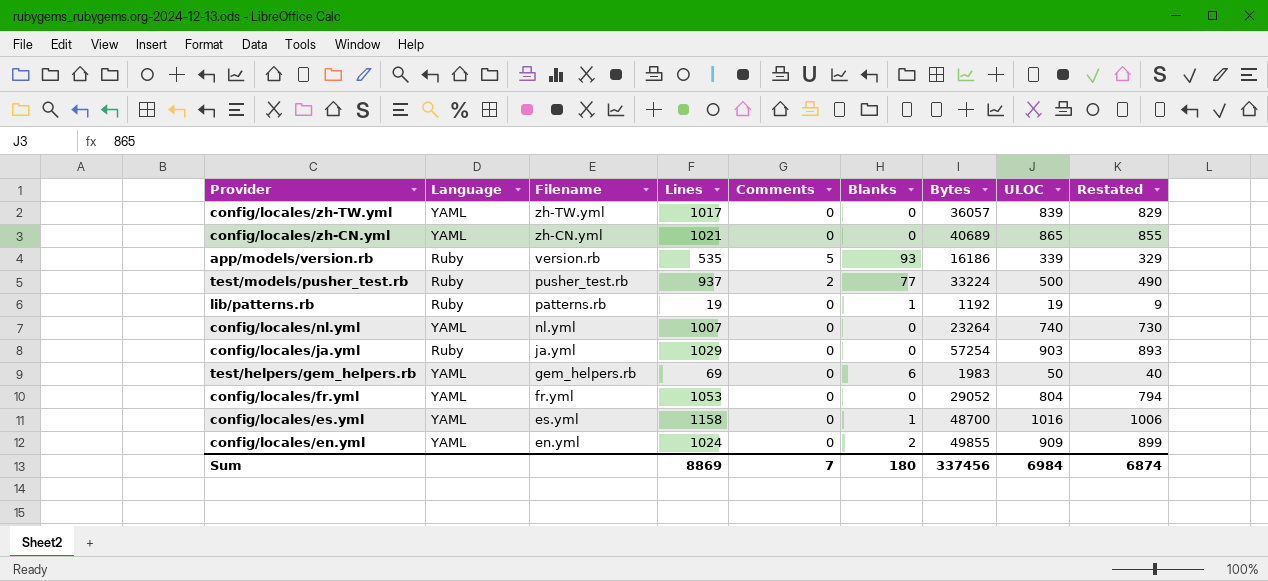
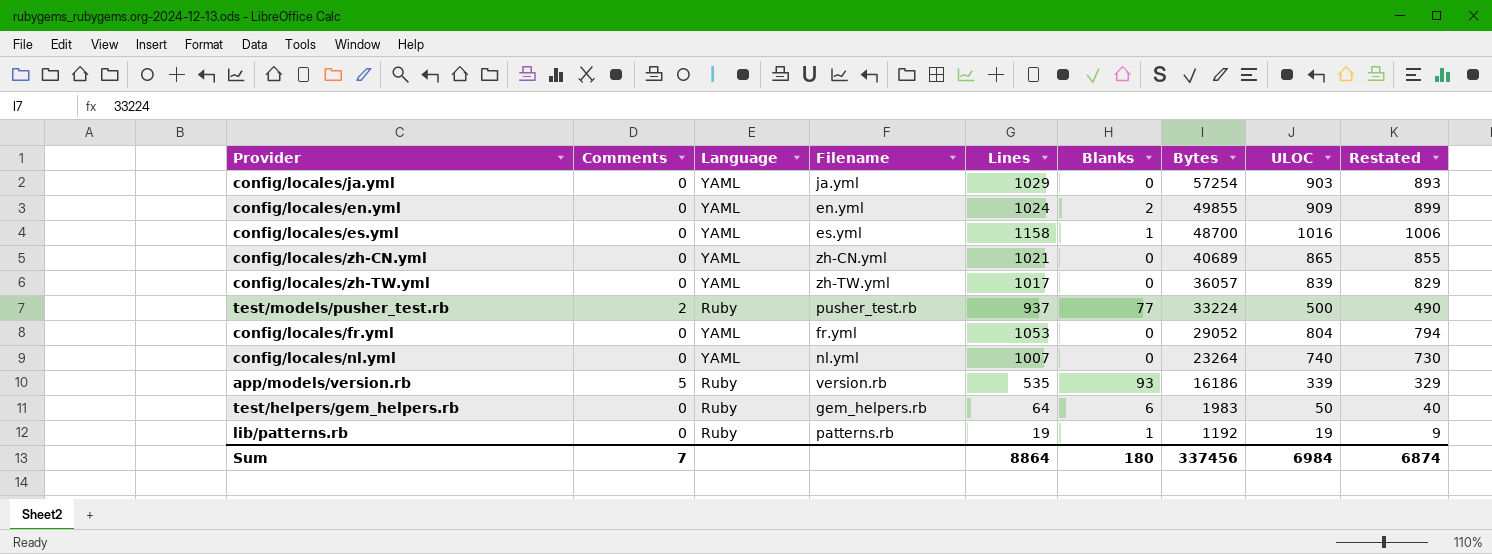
row order: Filename descending -> Bytes descending
column Comments | position: 5 -> 2
config/locales/ja.yml | Language: Ruby -> YAML
test/helpers/gem_helpers.rb | Language: YAML -> Ruby
test/helpers/gem_helpers.rb | Lines: 69 -> 64
Sum | Lines: 8869 -> 8864

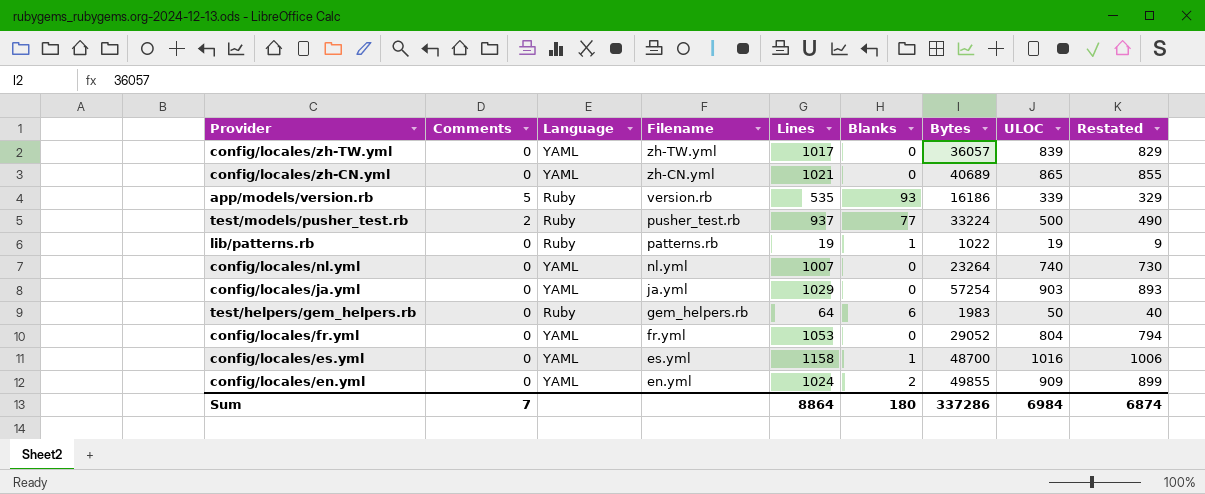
row order: Bytes descending -> Filename descending
lib/patterns.rb | Bytes: 1192 -> 1022
Sum | Bytes: 337456 -> 337286

